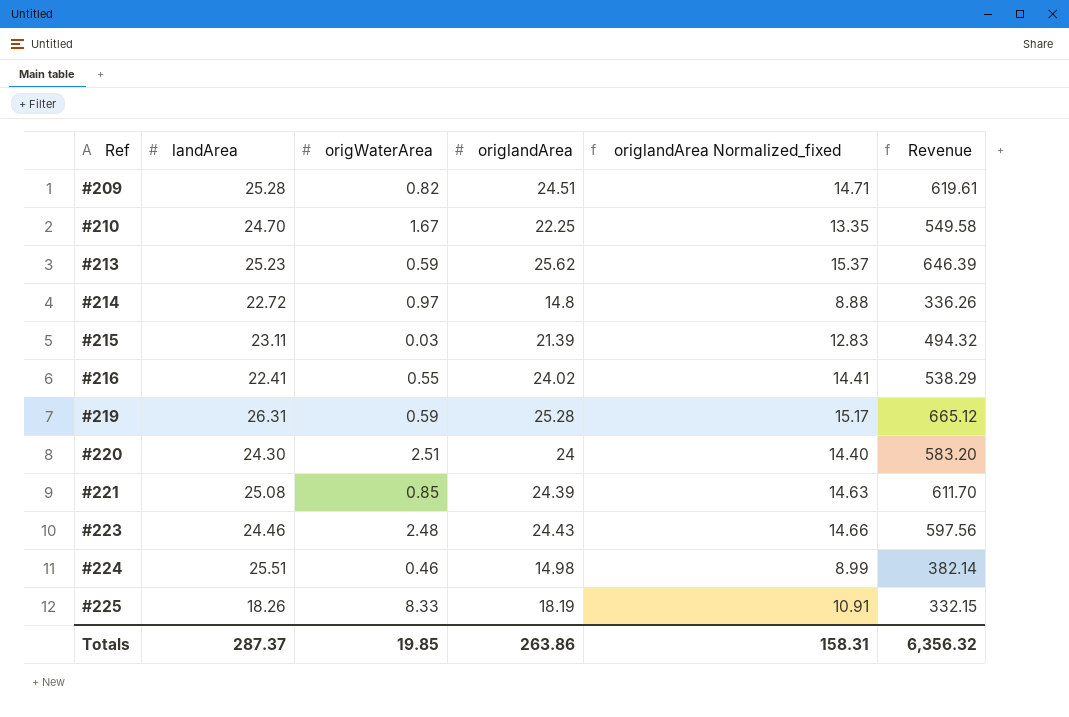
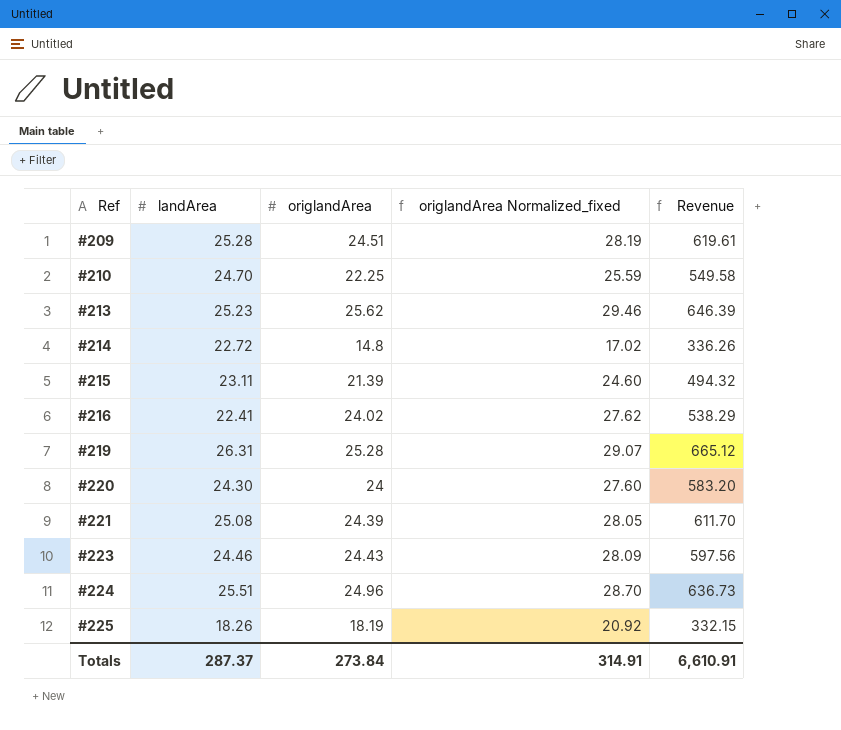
column origWaterArea | position: 3 -> none
column origlandArea Normalized_fixed | formula: [origlandArea] * 0.6 -> [origlandArea] * 1.15
#224 | origlandArea: 14.98 -> 24.96
#224 | Revenue: 382.14 -> 636.73
Totals | origlandArea: 263.86 -> 273.84
Totals | origlandArea Normalized_fixed: 158.31 -> 314.91
Totals | Revenue: 6,356.32 -> 6,610.91

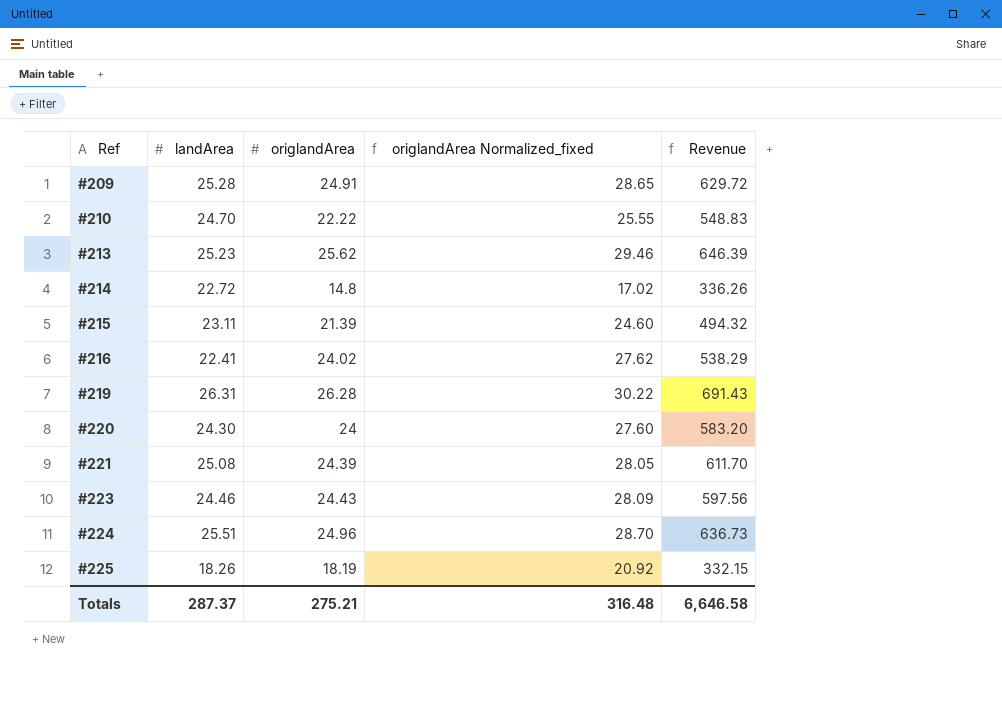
#209 | origlandArea: 24.51 -> 24.91
#209 | origlandArea Normalized_fixed: 28.19 -> 28.65
#209 | Revenue: 619.61 -> 629.72
#210 | origlandArea: 22.25 -> 22.22
#210 | origlandArea Normalized_fixed: 25.59 -> 25.55
#210 | Revenue: 549.58 -> 548.83
#219 | origlandArea: 25.28 -> 26.28
#219 | origlandArea Normalized_fixed: 29.07 -> 30.22
#219 | Revenue: 665.12 -> 691.43
Totals | origlandArea: 273.84 -> 275.21
Totals | origlandArea Normalized_fixed: 314.91 -> 316.48
Totals | Revenue: 6,610.91 -> 6,646.58

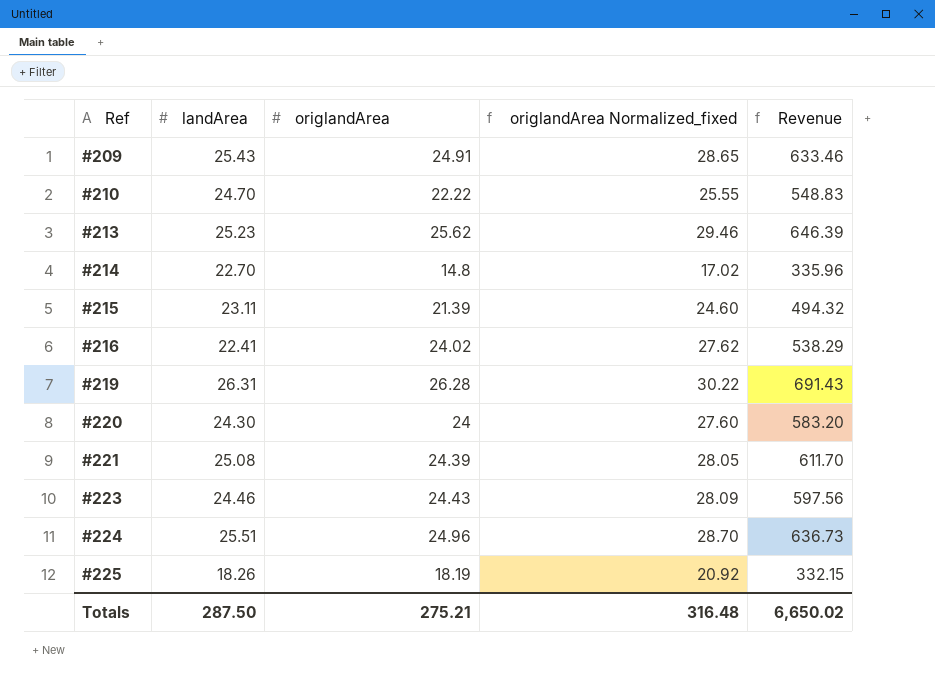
#209 | landArea: 25.28 -> 25.43
#209 | Revenue: 629.72 -> 633.46
#214 | landArea: 22.72 -> 22.70
#214 | Revenue: 336.26 -> 335.96
Totals | landArea: 287.37 -> 287.50
Totals | Revenue: 6,646.58 -> 6,650.02

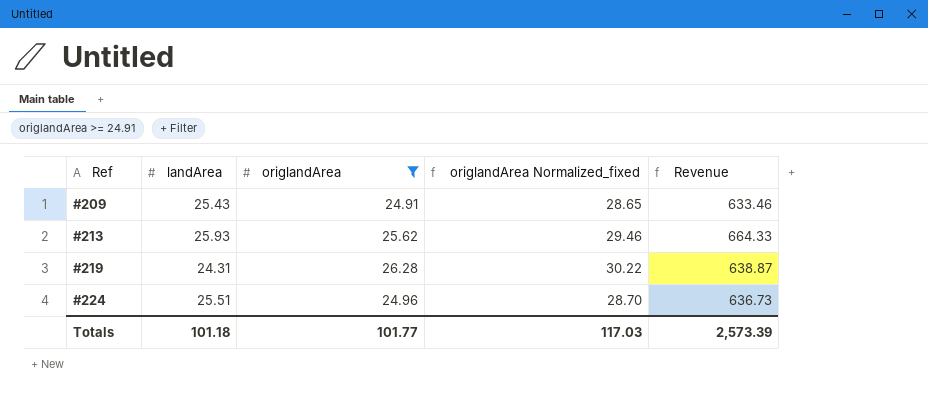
filter: none -> origlandArea >= 24.91
#213 | landArea: 25.23 -> 25.93
#213 | Revenue: 646.39 -> 664.33
#219 | landArea: 26.31 -> 24.31
#219 | Revenue: 691.43 -> 638.87
Totals | landArea: 287.50 -> 101.18
Totals | origlandArea: 275.21 -> 101.77
Totals | origlandArea Normalized_fixed: 316.48 -> 117.03
Totals | Revenue: 6,650.02 -> 2,573.39

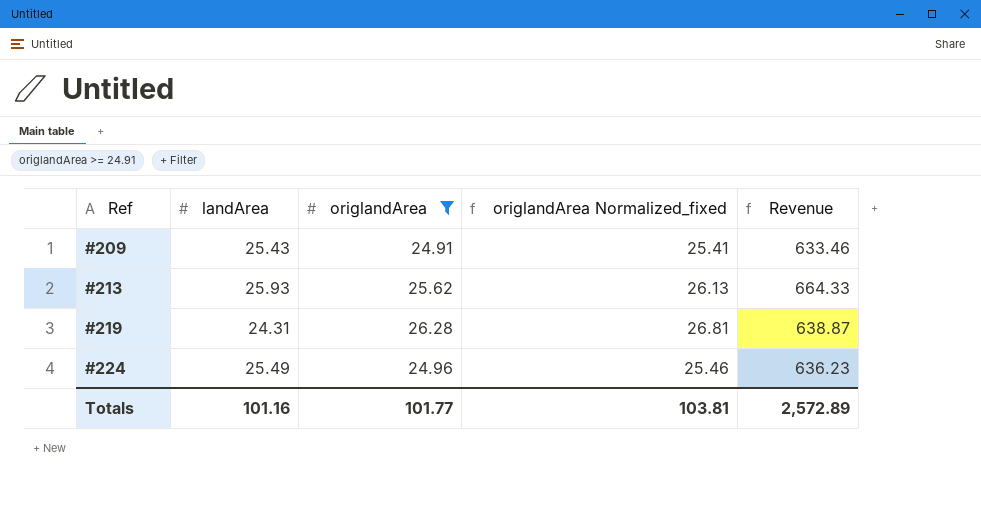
column origlandArea Normalized_fixed | formula: [origlandArea] * 1.15 -> [origlandArea] * 1.02
#224 | landArea: 25.51 -> 25.49
#224 | Revenue: 636.73 -> 636.23
Totals | landArea: 101.18 -> 101.16
Totals | origlandArea Normalized_fixed: 117.03 -> 103.81
Totals | Revenue: 2,573.39 -> 2,572.89

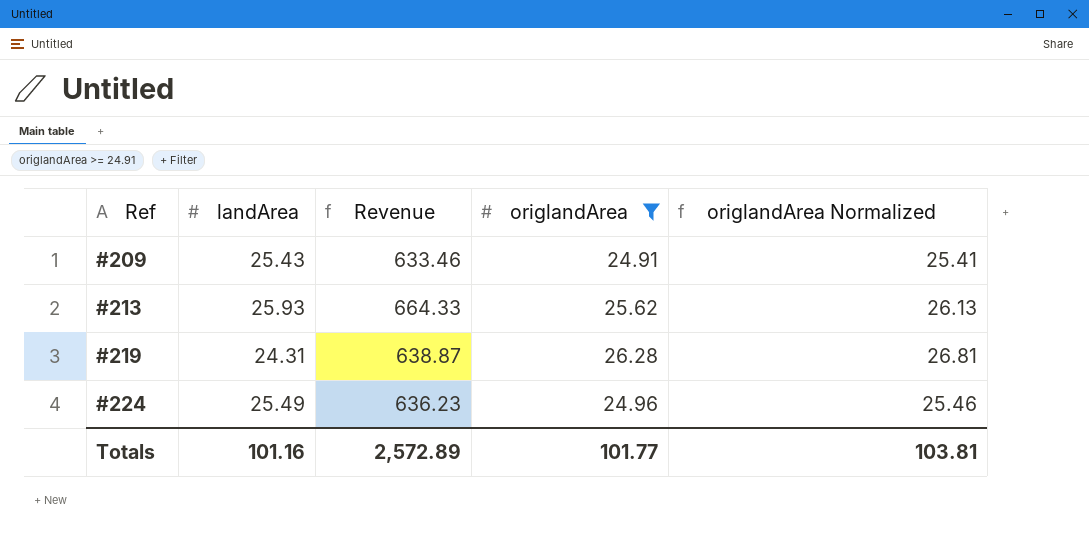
column Revenue | position: 5 -> 3
column name: origlandArea Normalized_fixed -> origlandArea Normalized

